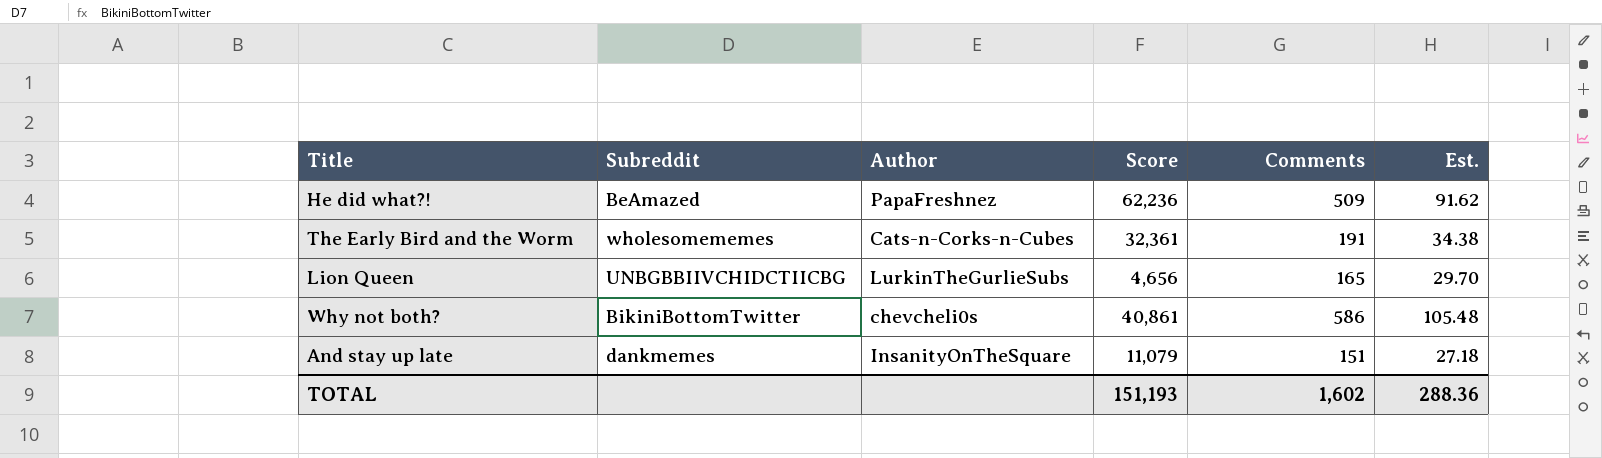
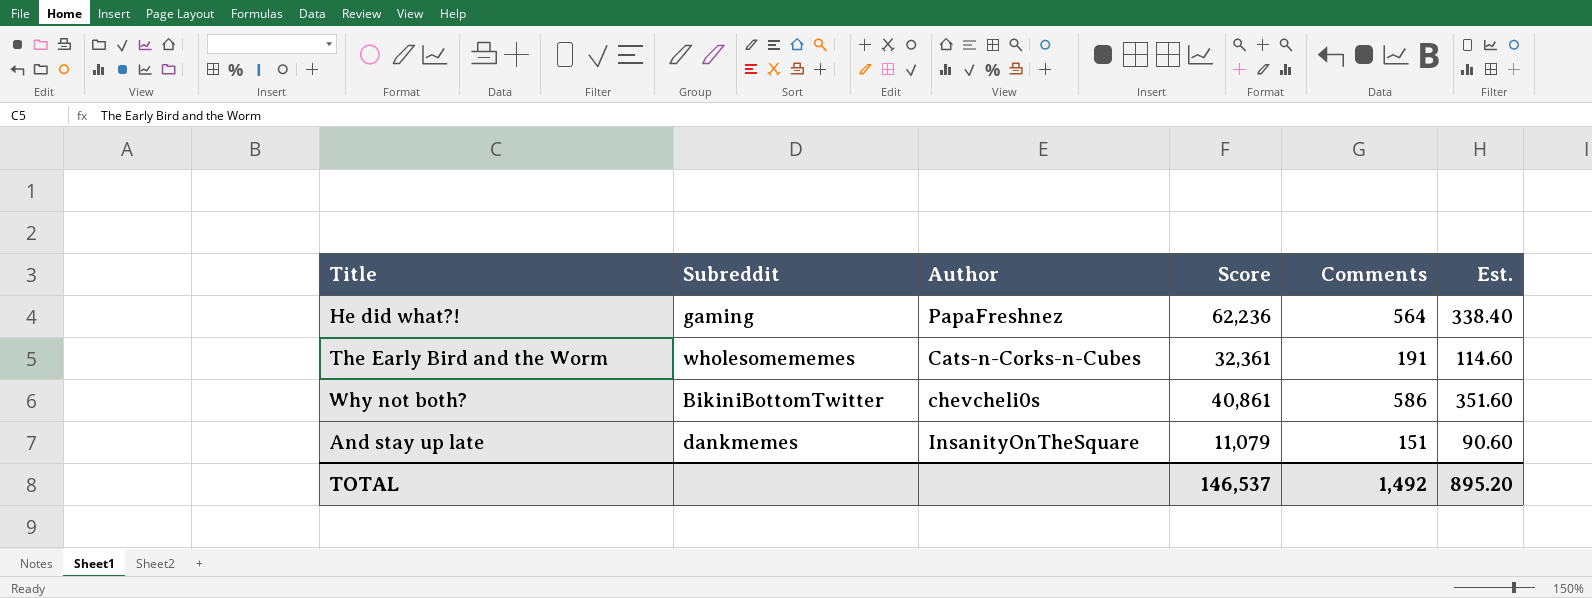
column Est. | formula: [Comments] * 0.18 -> [Comments] * 0.6
row Lion Queen: UNBGBBIIVCHIDCTIICBG | LurkinTheGurlieSubs | 4,656 | 165 | 29.70 -> none
He did what?! | Subreddit: BeAmazed -> gaming
He did what?! | Comments: 509 -> 564
TOTAL | Score: 151,193 -> 146,537
TOTAL | Comments: 1,602 -> 1,492
TOTAL | Est.: 288.36 -> 895.20

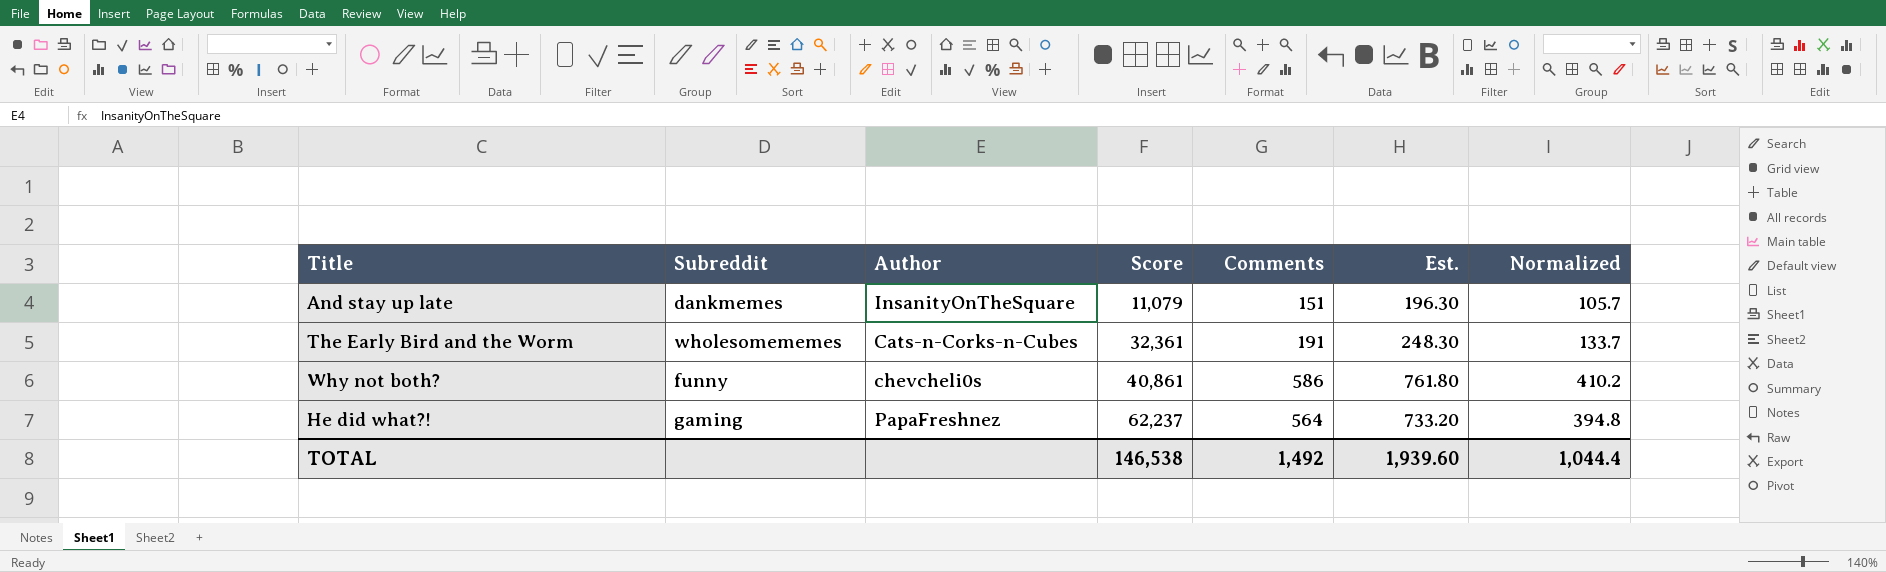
row order: none -> Score ascending
column Est. | formula: [Comments] * 0.6 -> [Comments] * 1.3
column Normalized | formula: none -> [Comments] * 0.7
Why not both? | Subreddit: BikiniBottomTwitter -> funny
He did what?! | Score: 62,236 -> 62,237
TOTAL | Score: 146,537 -> 146,538
TOTAL | Est.: 895.20 -> 1,939.60

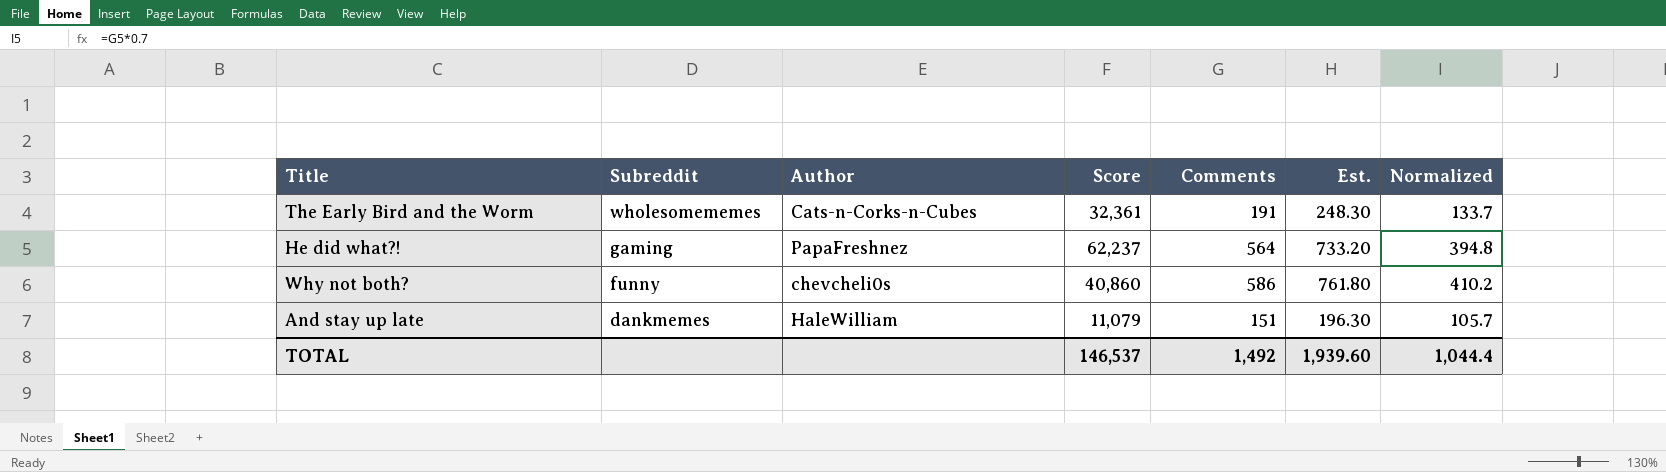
row order: Score ascending -> Subreddit descending
Why not both? | Score: 40,861 -> 40,860
And stay up late | Author: InsanityOnTheSquare -> HaleWilliam
TOTAL | Score: 146,538 -> 146,537

